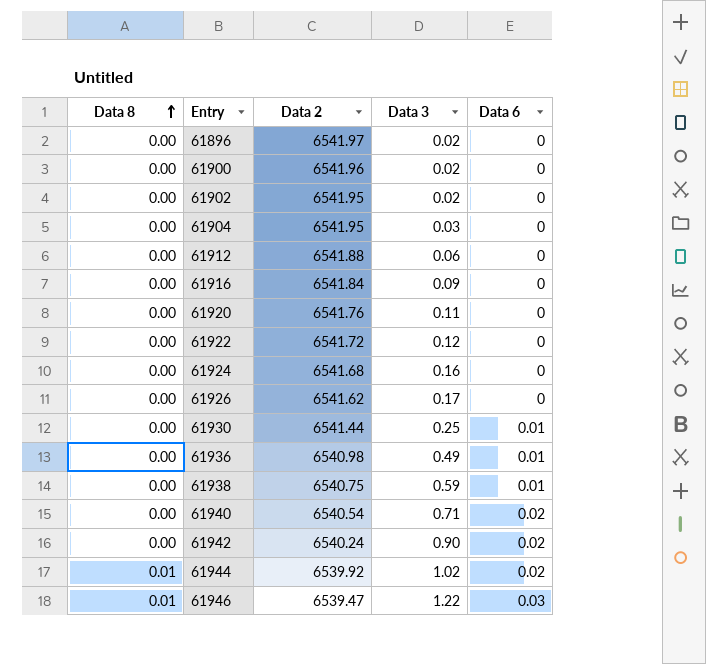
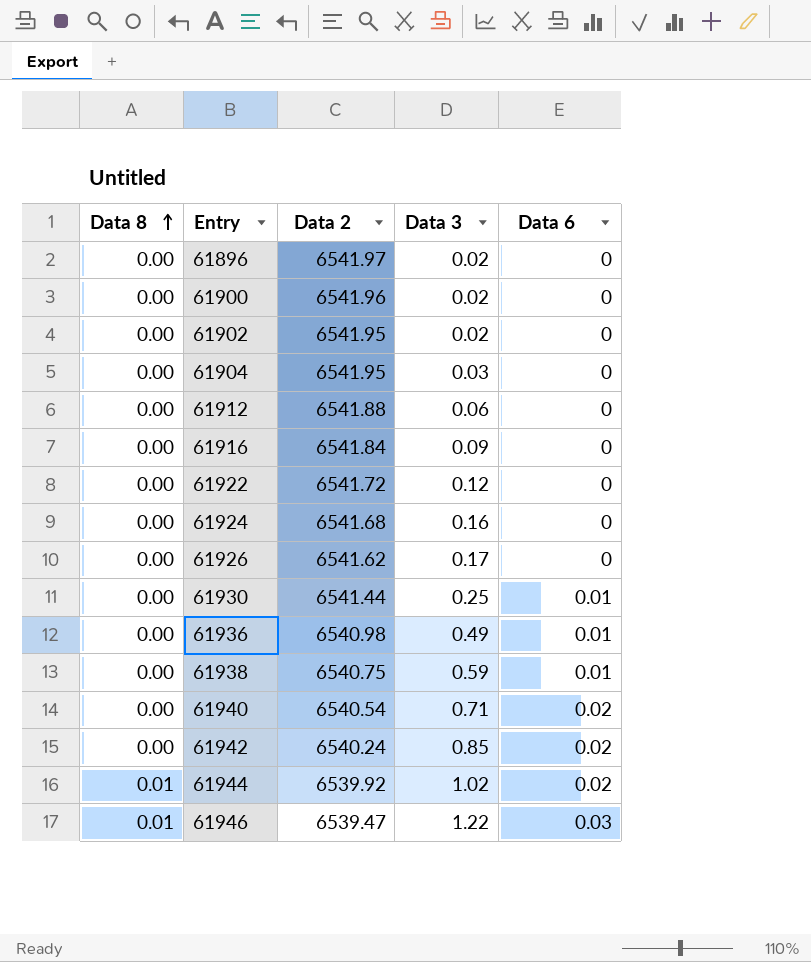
row 61920: 0.00 | 6541.76 | 0.11 | 0 -> none
61942 | Data 3: 0.90 -> 0.85

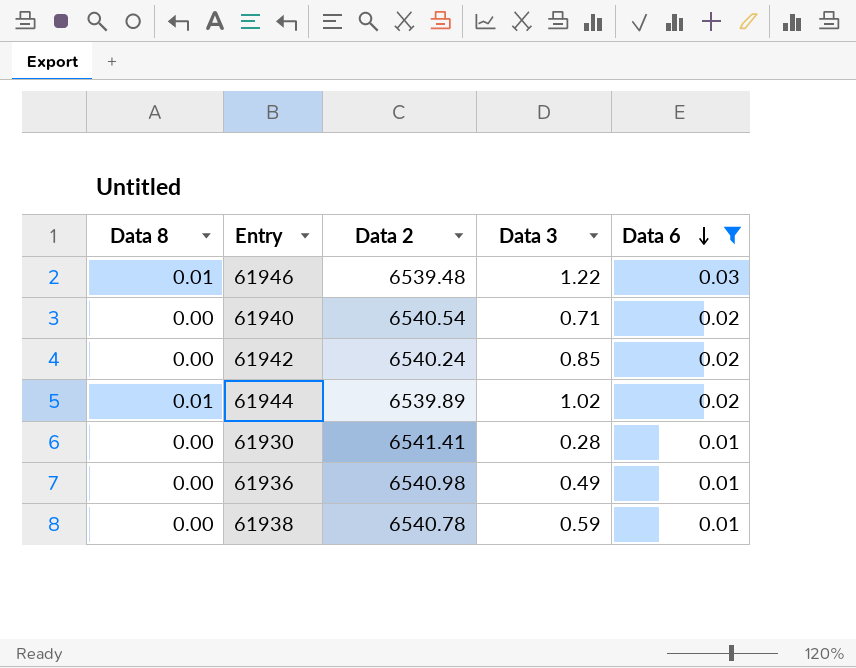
filter: none -> Data 6 != 0
row order: Data 8 ascending -> Data 6 descending
61946 | Data 2: 6539.47 -> 6539.48
61944 | Data 2: 6539.92 -> 6539.89
61930 | Data 2: 6541.44 -> 6541.41
61930 | Data 3: 0.25 -> 0.28
61938 | Data 2: 6540.75 -> 6540.78

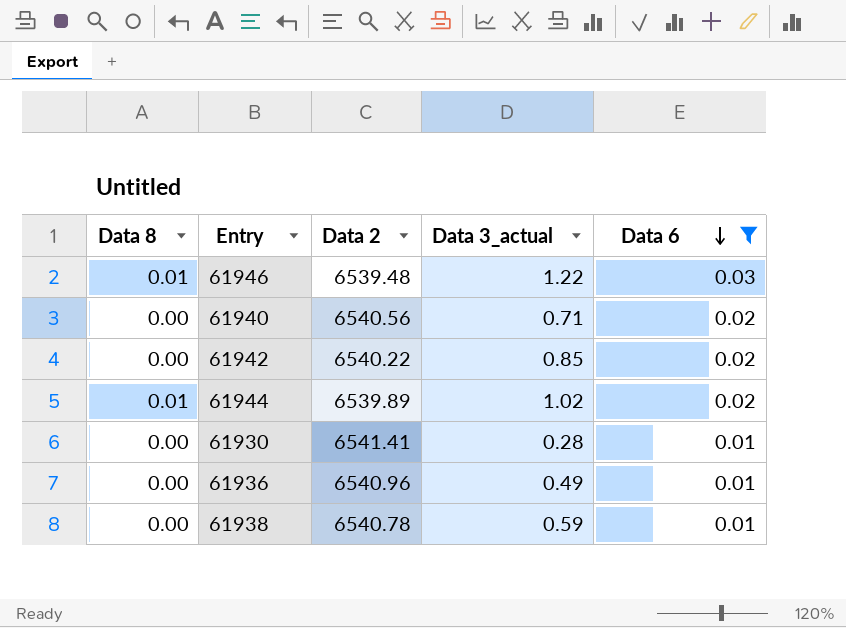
column name: Data 3 -> Data 3_actual
61940 | Data 2: 6540.54 -> 6540.56
61942 | Data 2: 6540.24 -> 6540.22
61936 | Data 2: 6540.98 -> 6540.96

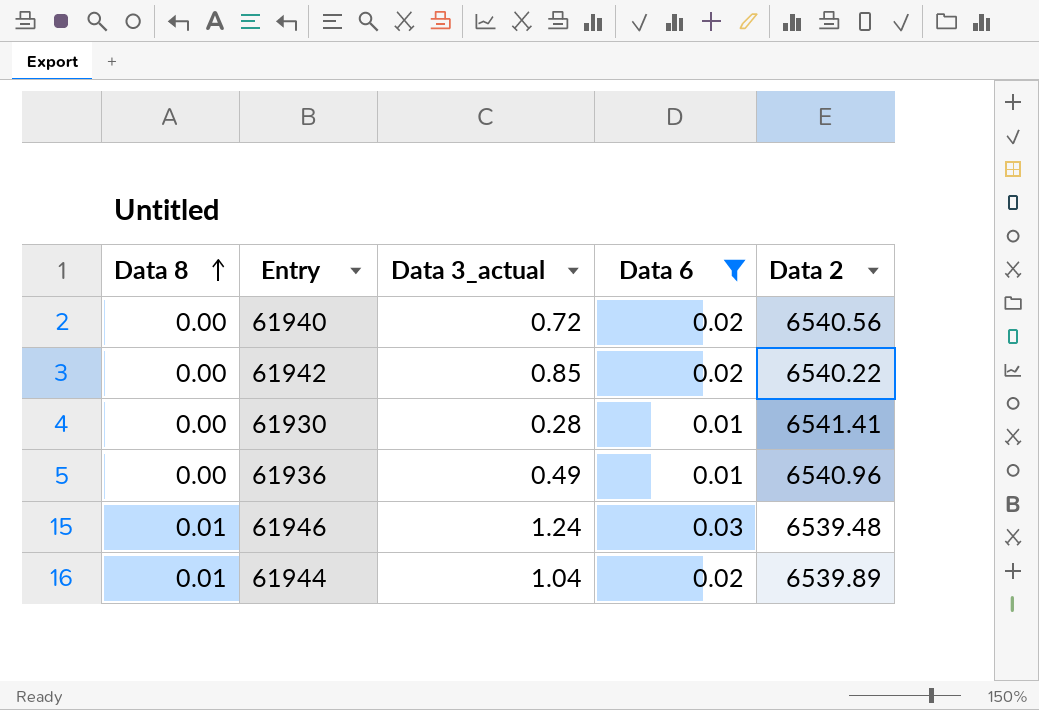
row order: Data 6 descending -> Data 8 ascending
column Data 2 | position: 3 -> 5
row 61938: 0.00 | 6540.78 | 0.59 | 0.01 -> none
61940 | Data 3_actual: 0.71 -> 0.72
61946 | Data 3_actual: 1.22 -> 1.24
61944 | Data 3_actual: 1.02 -> 1.04

